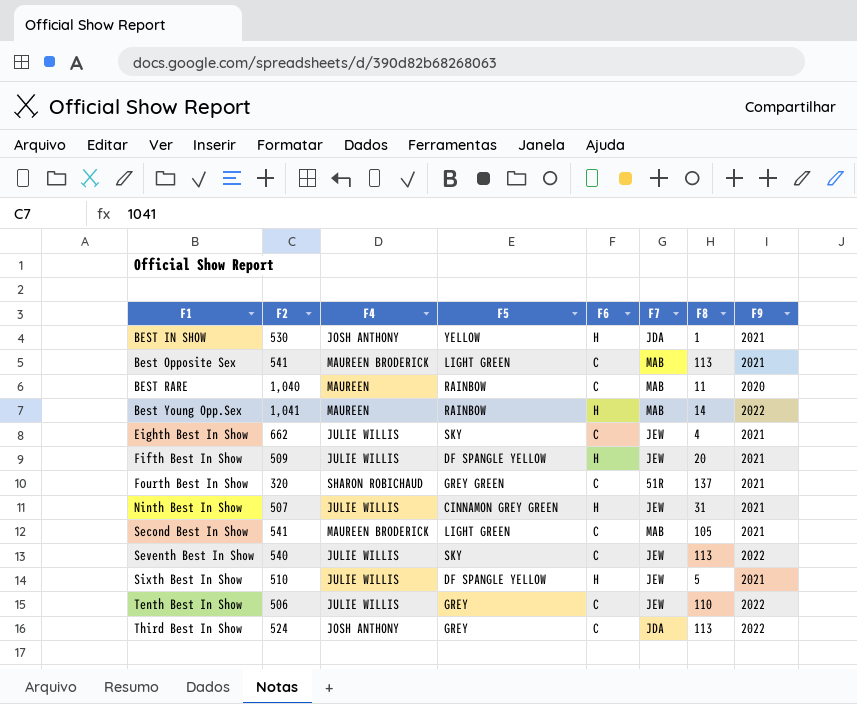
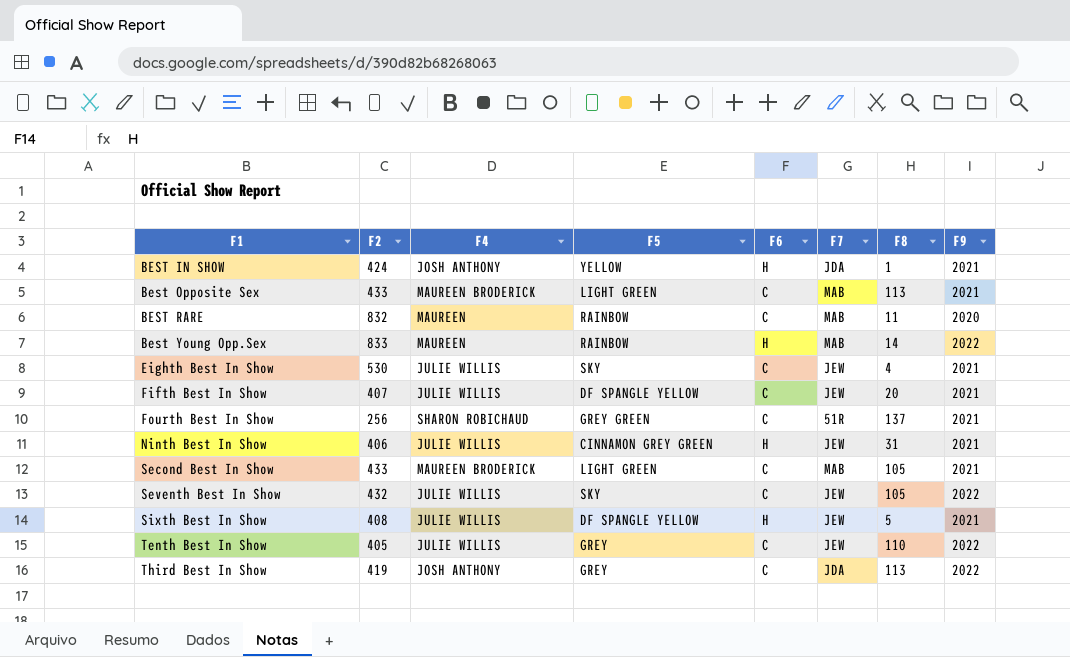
BEST IN SHOW | F2: 530 -> 424
Best Opposite Sex | F2: 541 -> 433
BEST RARE | F2: 1,040 -> 832
Best Young Opp.Sex | F2: 1,041 -> 833
Eighth Best In Show | F2: 662 -> 530
Fifth Best In Show | F2: 509 -> 407
Fifth Best In Show | F6: H -> C
Fourth Best In Show | F2: 320 -> 256
Ninth Best In Show | F2: 507 -> 406
Second Best In Show | F2: 541 -> 433
Seventh Best In Show | F2: 540 -> 432
Seventh Best In Show | F8: 113 -> 105
Sixth Best In Show | F2: 510 -> 408
Tenth Best In Show | F2: 506 -> 405
Third Best In Show | F2: 524 -> 419

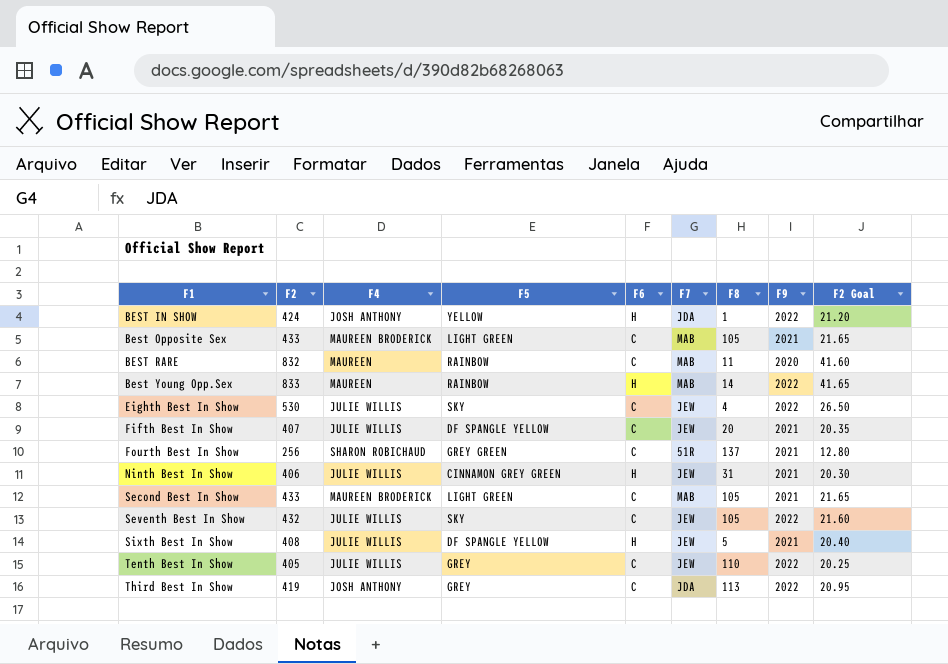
column F2 Goal | formula: none -> [F2] * 0.05
BEST IN SHOW | F9: 2021 -> 2022
Best Opposite Sex | F8: 113 -> 105
Eighth Best In Show | F9: 2021 -> 2022

